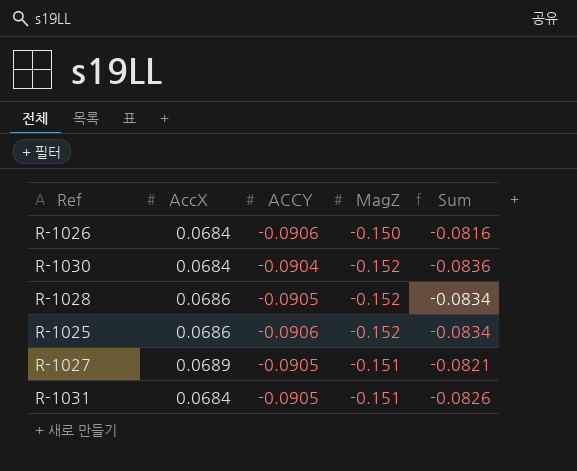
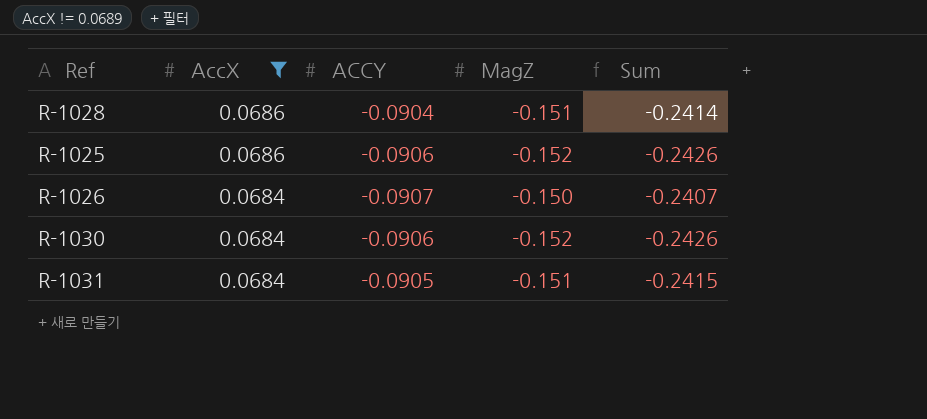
filter: none -> AccX != 0.0689
row order: none -> AccX descending
column Sum | formula: [AccX] + [MagZ] -> [ACCY] + [MagZ]
R-1028 | ACCY: -0.0905 -> -0.0904
R-1028 | MagZ: -0.152 -> -0.151
R-1026 | ACCY: -0.0906 -> -0.0907
R-1030 | ACCY: -0.0904 -> -0.0906

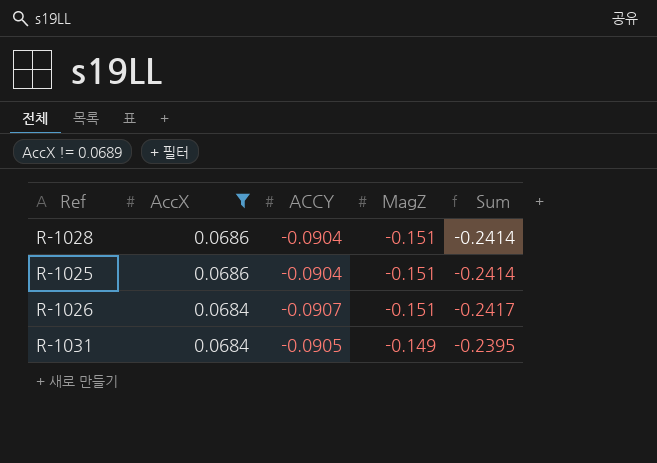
row R-1030: 0.0684 | -0.0906 | -0.152 | -0.2426 -> none
R-1025 | ACCY: -0.0906 -> -0.0904
R-1025 | MagZ: -0.152 -> -0.151
R-1025 | Sum: -0.2426 -> -0.2414
R-1026 | MagZ: -0.150 -> -0.151
R-1026 | Sum: -0.2407 -> -0.2417
R-1031 | MagZ: -0.151 -> -0.149
R-1031 | Sum: -0.2415 -> -0.2395

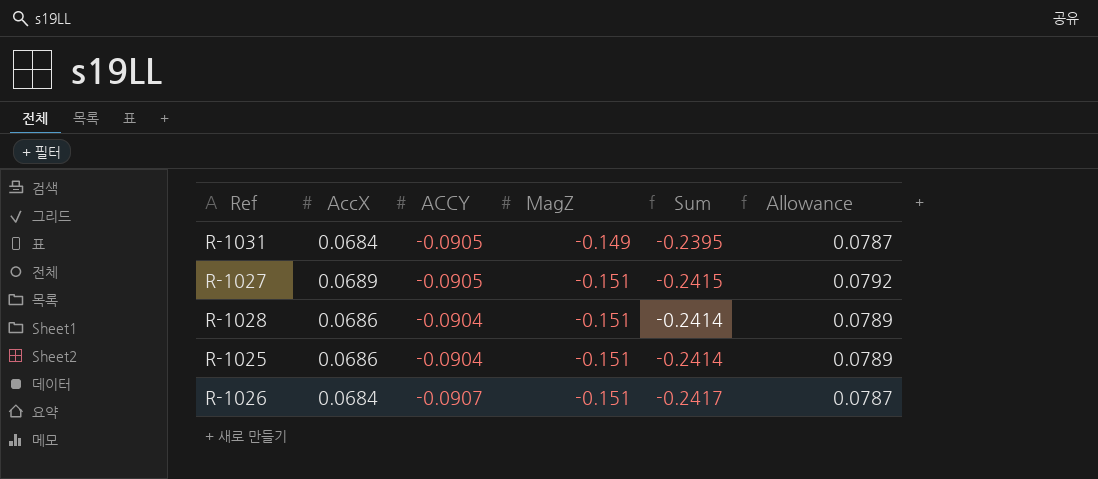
filter: AccX != 0.0689 -> none
row order: AccX descending -> MagZ descending
column Allowance | formula: none -> [AccX] * 1.15

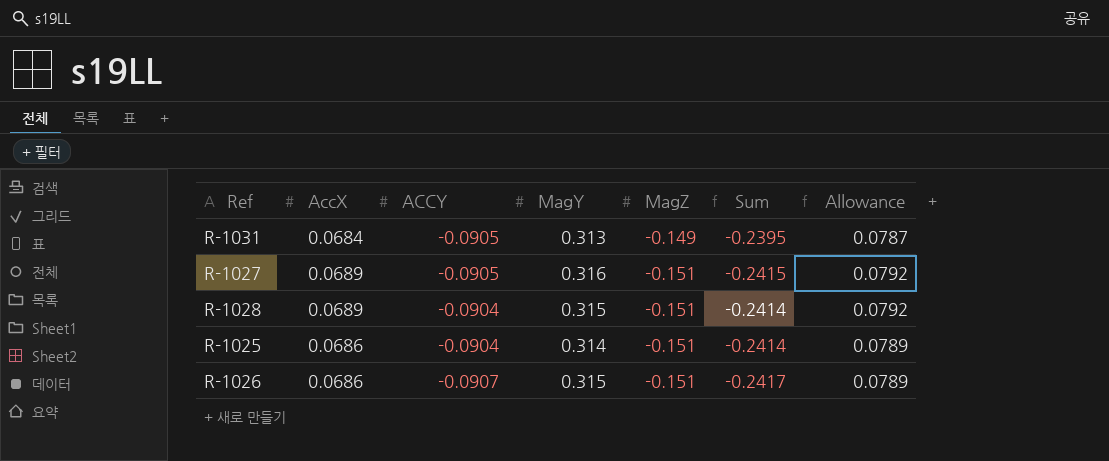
column MagY | position: none -> 4
R-1028 | AccX: 0.0686 -> 0.0689
R-1028 | Allowance: 0.0789 -> 0.0792
R-1026 | AccX: 0.0684 -> 0.0686
R-1026 | Allowance: 0.0787 -> 0.0789

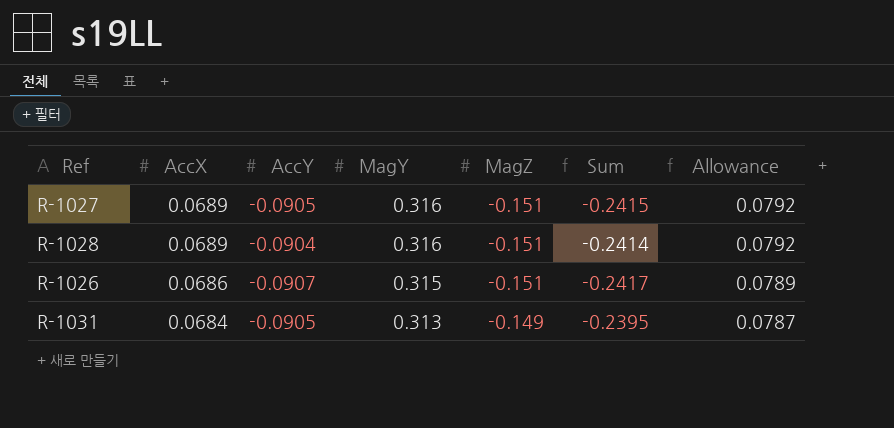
row order: MagZ descending -> AccX descending
column name: ACCY -> AccY
row R-1025: 0.0686 | -0.0904 | 0.314 | -0.151 | -0.2414 | 0.0789 -> none
R-1028 | MagY: 0.315 -> 0.316

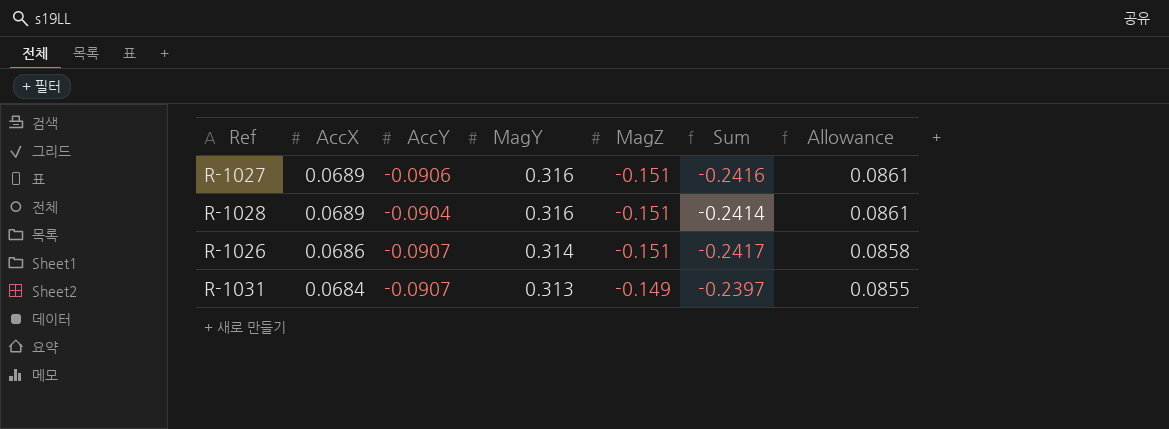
column Allowance | formula: [AccX] * 1.15 -> [AccX] * 1.25
R-1027 | AccY: -0.0905 -> -0.0906
R-1027 | Sum: -0.2415 -> -0.2416
R-1026 | MagY: 0.315 -> 0.314
R-1031 | AccY: -0.0905 -> -0.0907
R-1031 | Sum: -0.2395 -> -0.2397

